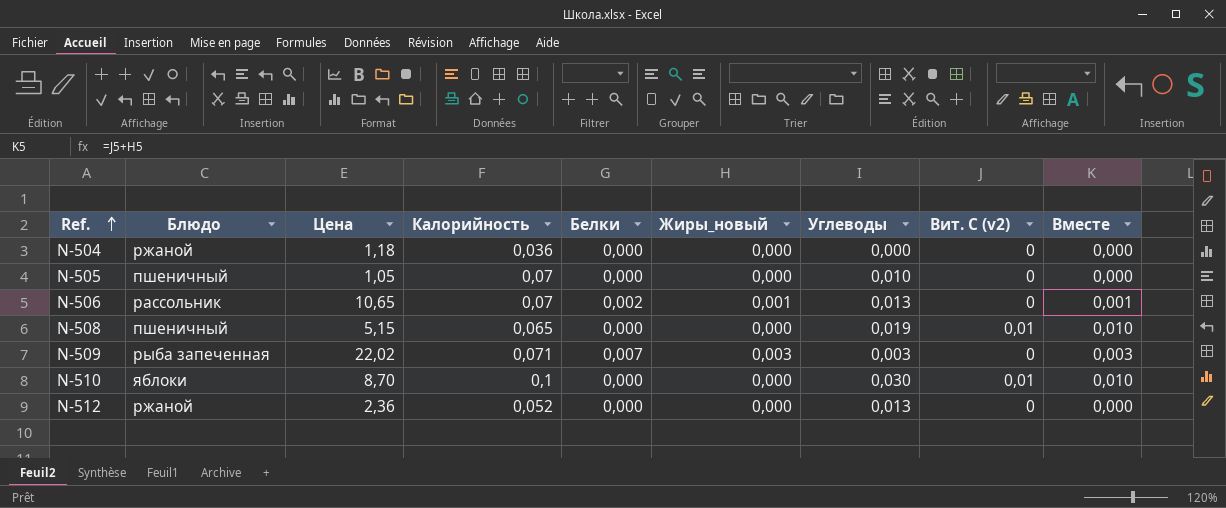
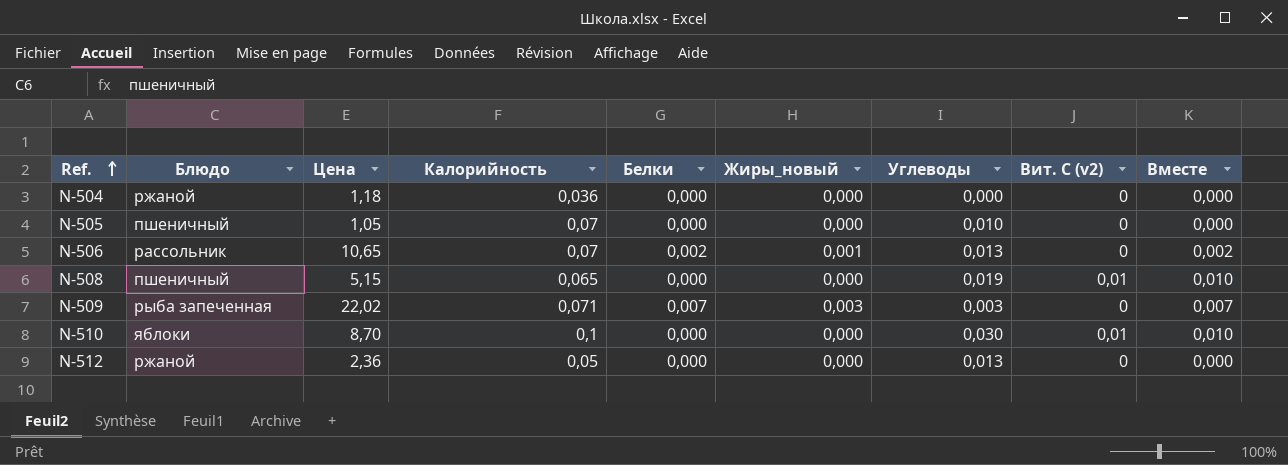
column Вместе | formula: [Жиры_новый] + [Вит. С (v2)] -> [Белки] + [Вит. С (v2)]
N-512 | Калорийность: 0,052 -> 0,05

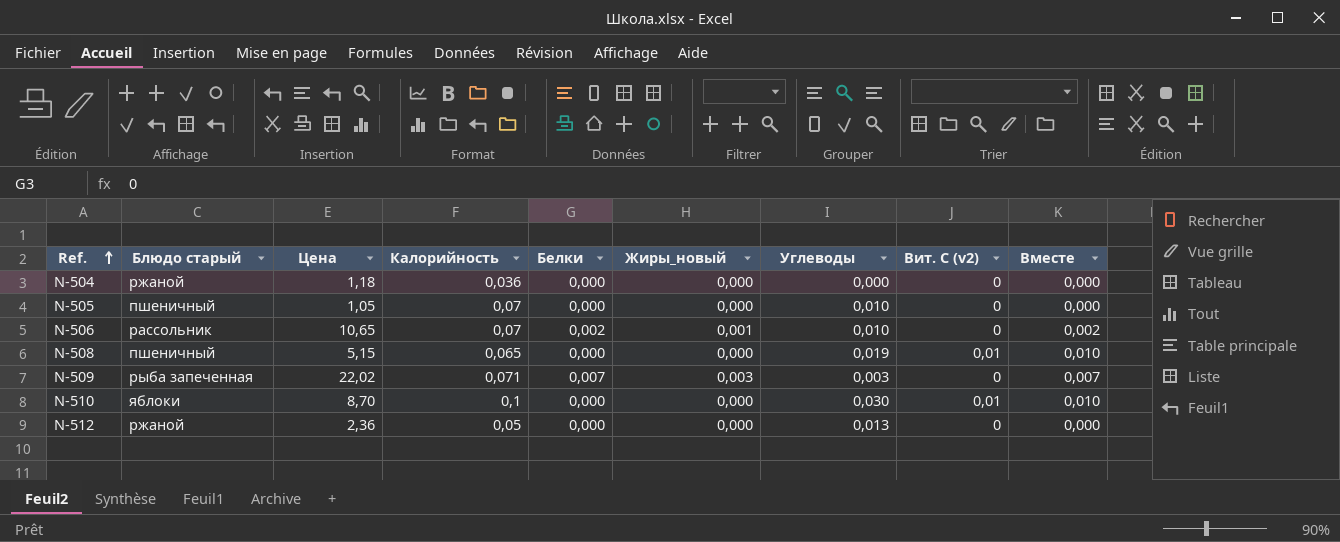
column name: Блюдо -> Блюдо старый
N-506 | Углеводы: 0,013 -> 0,010

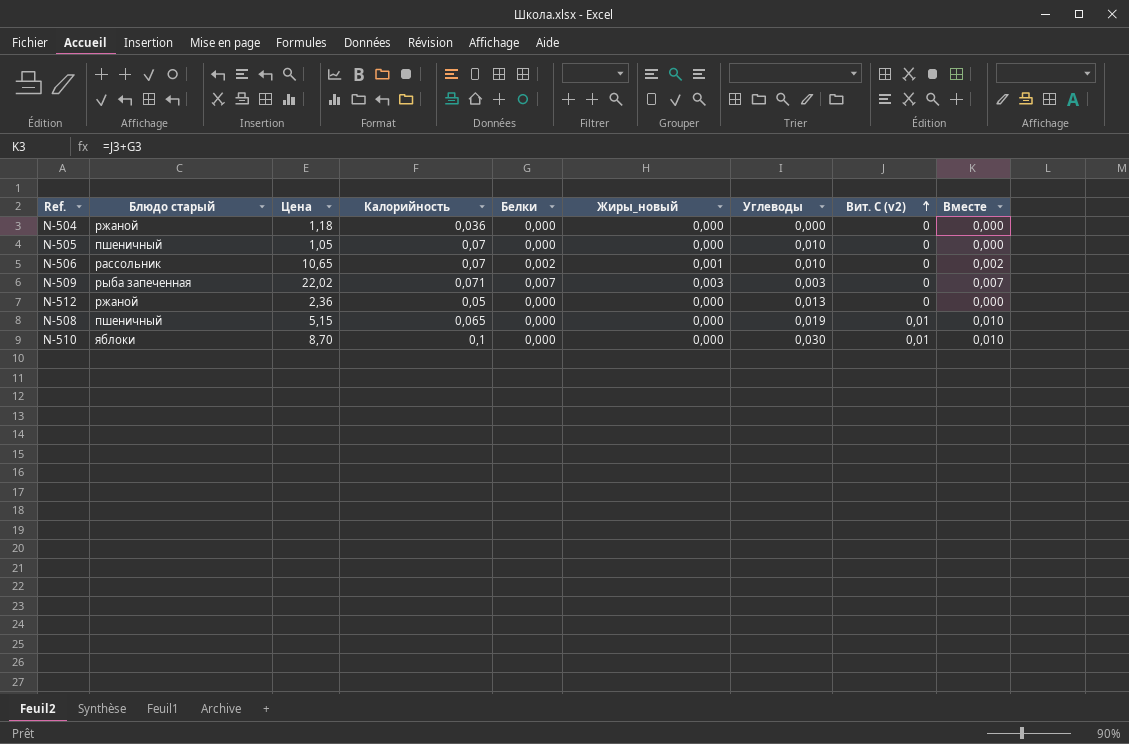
row order: Ref. ascending -> Вит. С (v2) ascending

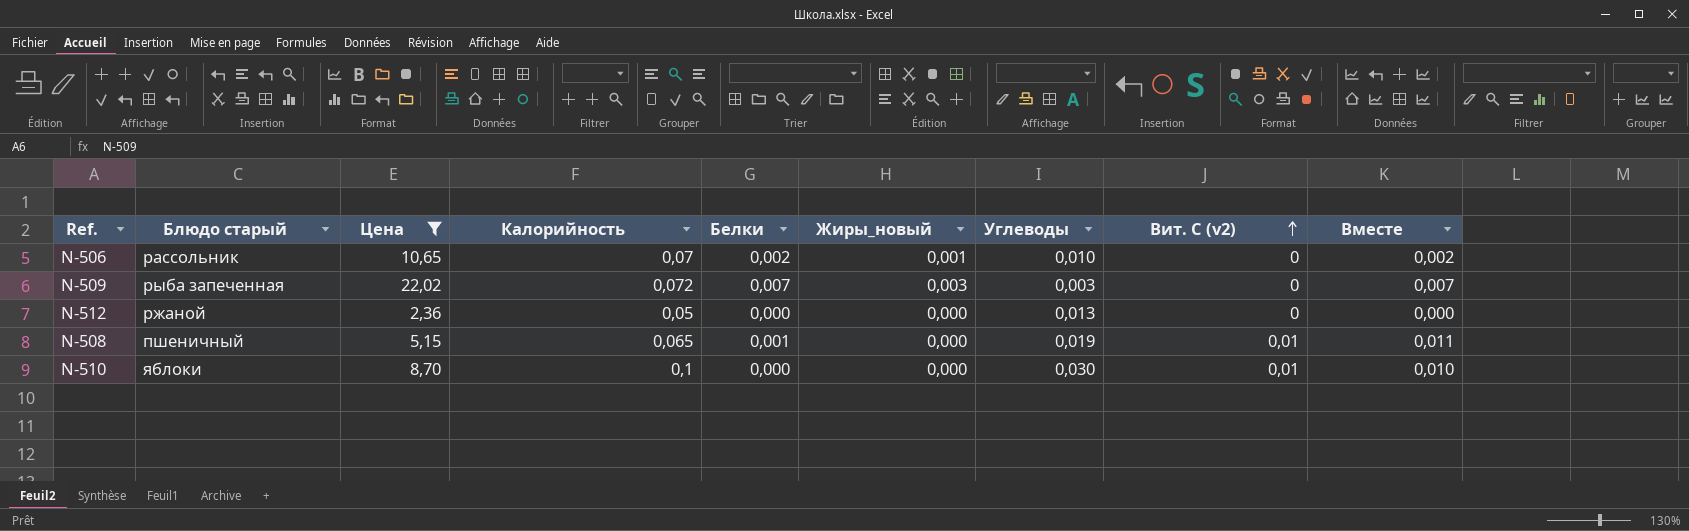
filter: none -> Цена >= 2,36
N-509 | Калорийность: 0,071 -> 0,072
N-508 | Белки: 0,000 -> 0,001
N-508 | Вместе: 0,010 -> 0,011

